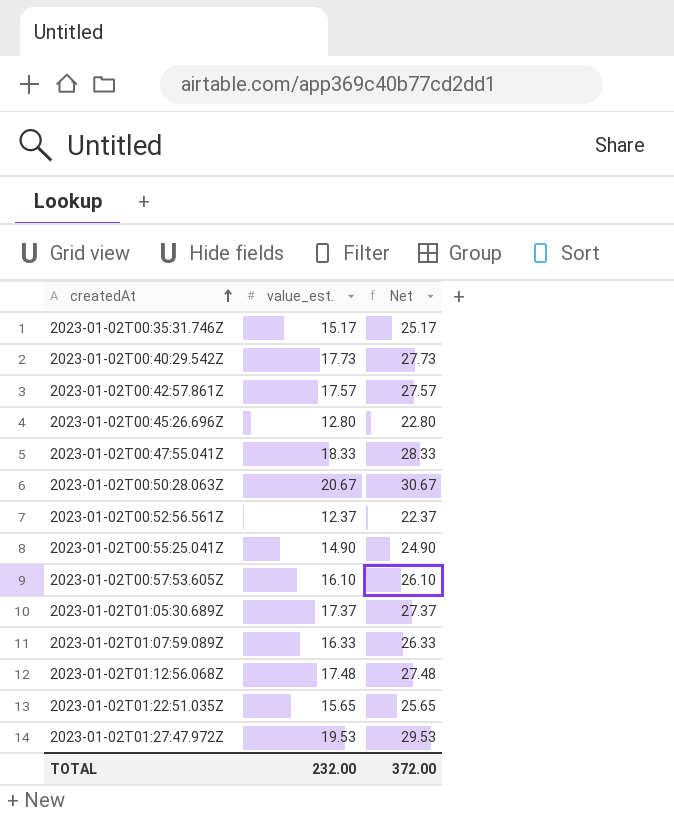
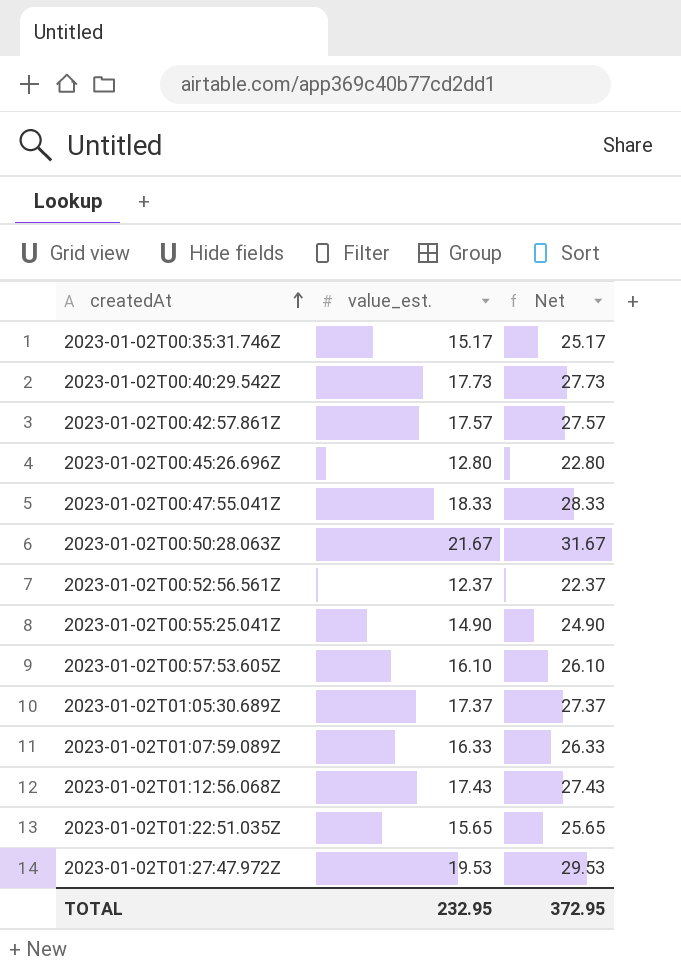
2023-01-02T00:50:28.063Z | value_est.: 20.67 -> 21.67
2023-01-02T00:50:28.063Z | Net: 30.67 -> 31.67
2023-01-02T01:12:56.068Z | value_est.: 17.48 -> 17.43
2023-01-02T01:12:56.068Z | Net: 27.48 -> 27.43
TOTAL | value_est.: 232.00 -> 232.95
TOTAL | Net: 372.00 -> 372.95

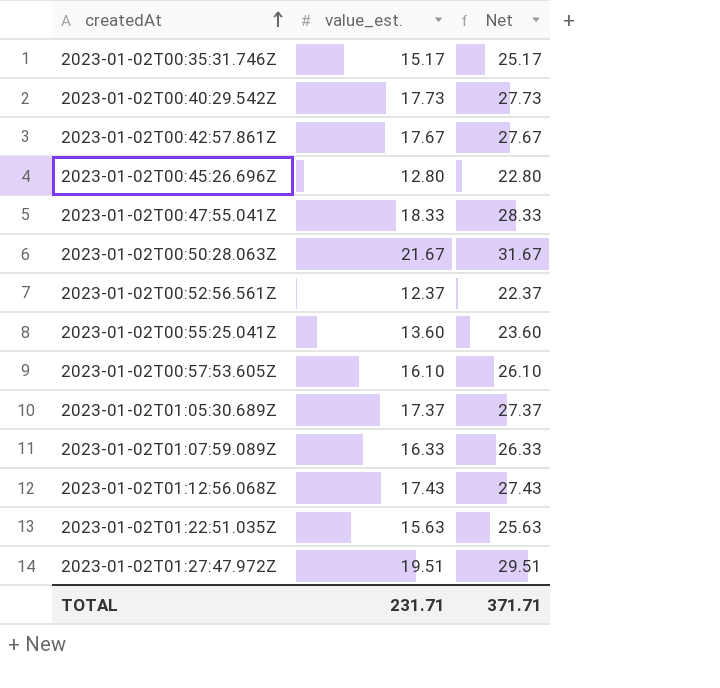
2023-01-02T00:42:57.861Z | value_est.: 17.57 -> 17.67
2023-01-02T00:42:57.861Z | Net: 27.57 -> 27.67
2023-01-02T00:55:25.041Z | value_est.: 14.90 -> 13.60
2023-01-02T00:55:25.041Z | Net: 24.90 -> 23.60
2023-01-02T01:22:51.035Z | value_est.: 15.65 -> 15.63
2023-01-02T01:22:51.035Z | Net: 25.65 -> 25.63
2023-01-02T01:27:47.972Z | value_est.: 19.53 -> 19.51
2023-01-02T01:27:47.972Z | Net: 29.53 -> 29.51
TOTAL | value_est.: 232.95 -> 231.71
TOTAL | Net: 372.95 -> 371.71

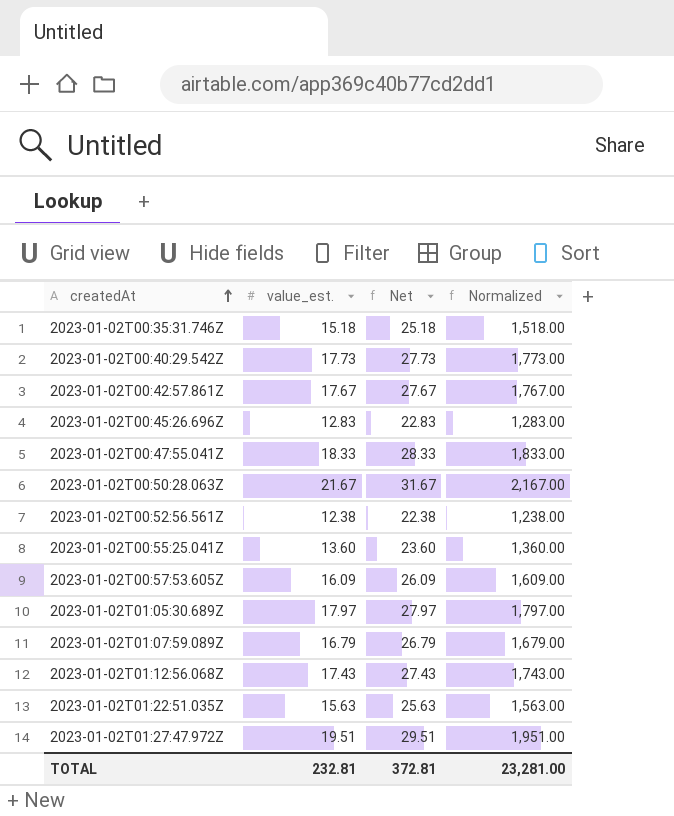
column Normalized | formula: none -> [value_est.] * 100
2023-01-02T00:35:31.746Z | value_est.: 15.17 -> 15.18
2023-01-02T00:35:31.746Z | Net: 25.17 -> 25.18
2023-01-02T00:45:26.696Z | value_est.: 12.80 -> 12.83
2023-01-02T00:45:26.696Z | Net: 22.80 -> 22.83
2023-01-02T00:52:56.561Z | value_est.: 12.37 -> 12.38
2023-01-02T00:52:56.561Z | Net: 22.37 -> 22.38
2023-01-02T00:57:53.605Z | value_est.: 16.10 -> 16.09
2023-01-02T00:57:53.605Z | Net: 26.10 -> 26.09
2023-01-02T01:05:30.689Z | value_est.: 17.37 -> 17.97
2023-01-02T01:05:30.689Z | Net: 27.37 -> 27.97
2023-01-02T01:07:59.089Z | value_est.: 16.33 -> 16.79
2023-01-02T01:07:59.089Z | Net: 26.33 -> 26.79
TOTAL | value_est.: 231.71 -> 232.81
TOTAL | Net: 371.71 -> 372.81

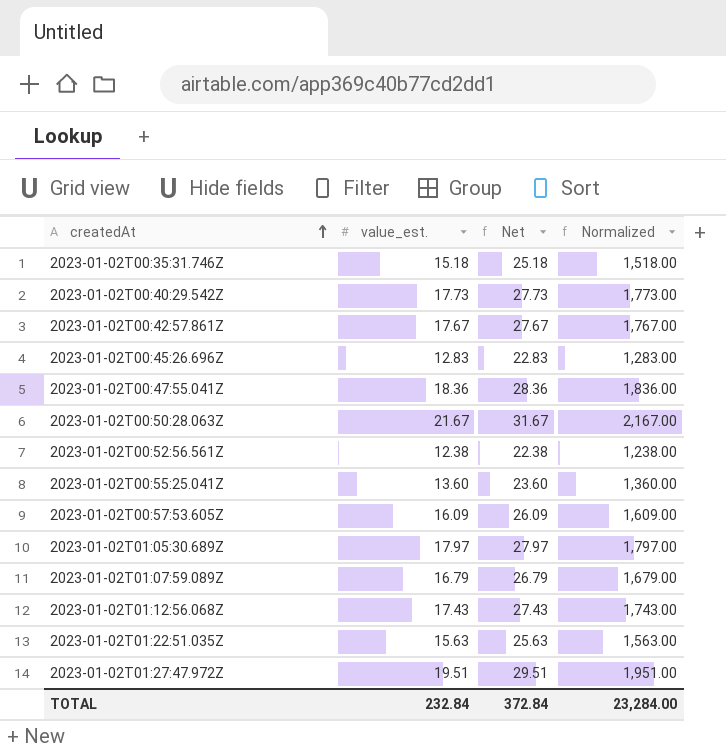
2023-01-02T00:47:55.041Z | value_est.: 18.33 -> 18.36
2023-01-02T00:47:55.041Z | Net: 28.33 -> 28.36
2023-01-02T00:47:55.041Z | Normalized: 1,833.00 -> 1,836.00
TOTAL | value_est.: 232.81 -> 232.84
TOTAL | Net: 372.81 -> 372.84
TOTAL | Normalized: 23,281.00 -> 23,284.00

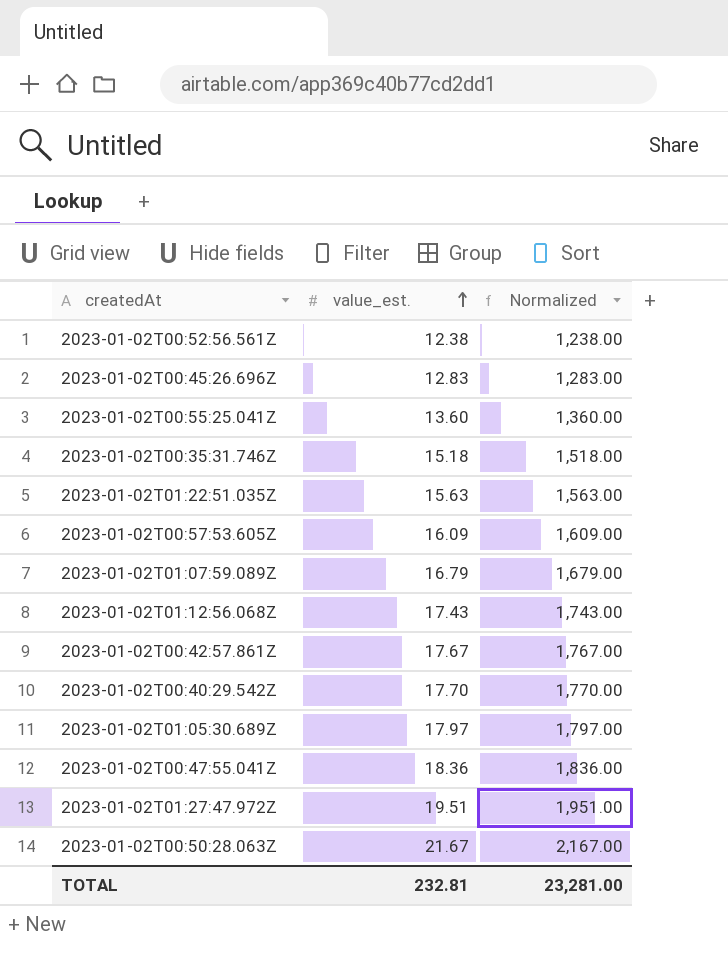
row order: createdAt ascending -> value_est. ascending
column Net | formula: [value_est.] + 10 -> none
2023-01-02T00:40:29.542Z | value_est.: 17.73 -> 17.70
2023-01-02T00:40:29.542Z | Normalized: 1,773.00 -> 1,770.00
TOTAL | value_est.: 232.84 -> 232.81
TOTAL | Normalized: 23,284.00 -> 23,281.00

